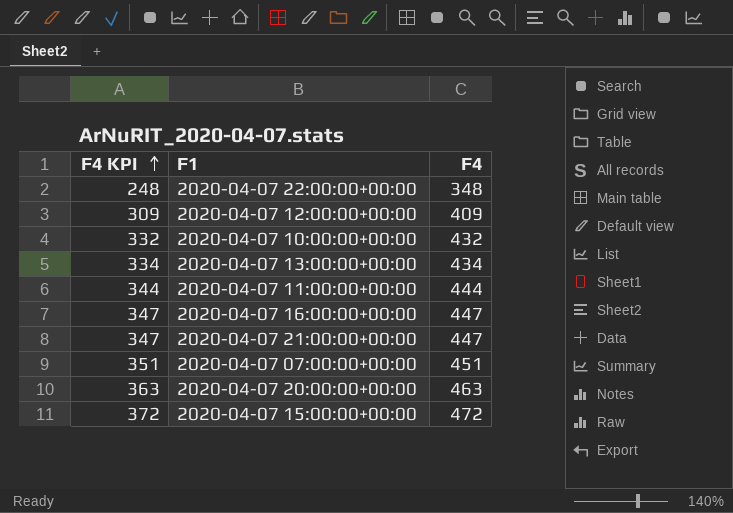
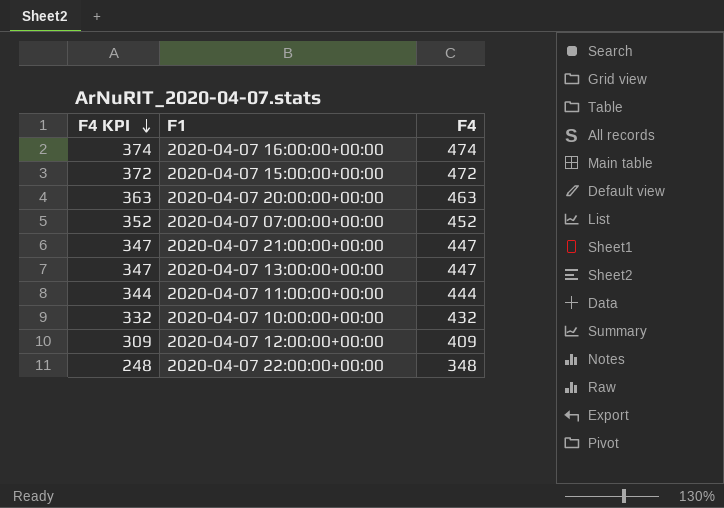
row order: F4 KPI ascending -> F4 KPI descending
2020-04-07 16:00:00+00:00 | F4 KPI: 347 -> 374
2020-04-07 16:00:00+00:00 | F4: 447 -> 474
2020-04-07 07:00:00+00:00 | F4 KPI: 351 -> 352
2020-04-07 07:00:00+00:00 | F4: 451 -> 452
2020-04-07 13:00:00+00:00 | F4 KPI: 334 -> 347
2020-04-07 13:00:00+00:00 | F4: 434 -> 447

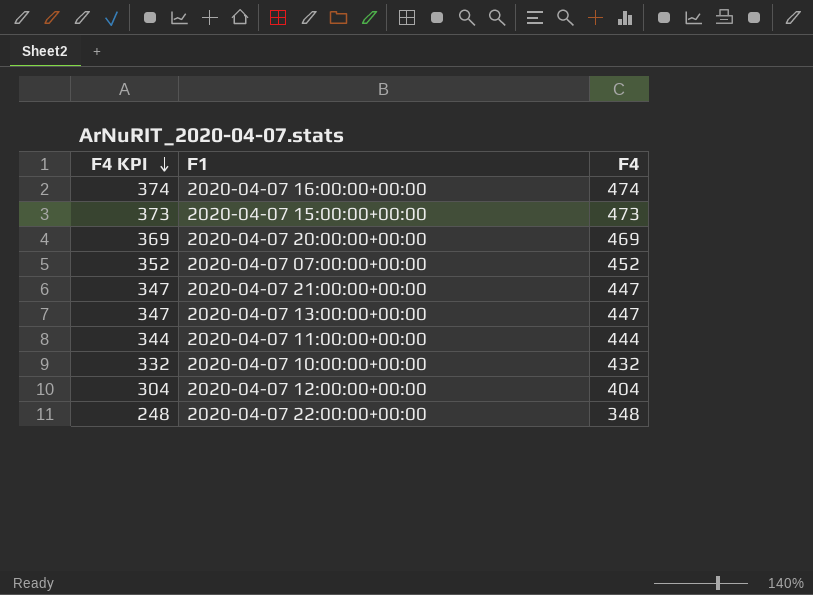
2020-04-07 15:00:00+00:00 | F4 KPI: 372 -> 373
2020-04-07 15:00:00+00:00 | F4: 472 -> 473
2020-04-07 20:00:00+00:00 | F4 KPI: 363 -> 369
2020-04-07 20:00:00+00:00 | F4: 463 -> 469
2020-04-07 12:00:00+00:00 | F4 KPI: 309 -> 304
2020-04-07 12:00:00+00:00 | F4: 409 -> 404

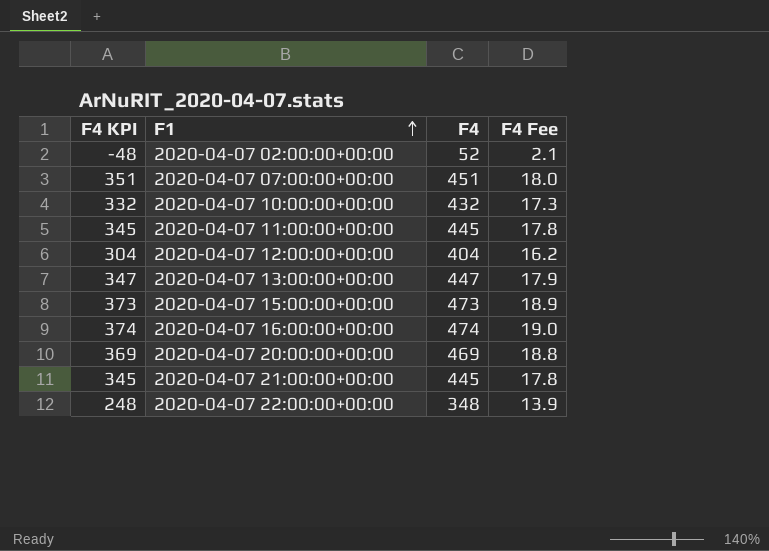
row order: F4 KPI descending -> F1 ascending
column F4 Fee | formula: none -> [F4] * 0.04
row 2020-04-07 02:00:00+00:00: none -> -48 | 52 | 2.1
2020-04-07 07:00:00+00:00 | F4 KPI: 352 -> 351
2020-04-07 07:00:00+00:00 | F4: 452 -> 451
2020-04-07 11:00:00+00:00 | F4 KPI: 344 -> 345
2020-04-07 11:00:00+00:00 | F4: 444 -> 445
2020-04-07 21:00:00+00:00 | F4 KPI: 347 -> 345
2020-04-07 21:00:00+00:00 | F4: 447 -> 445

